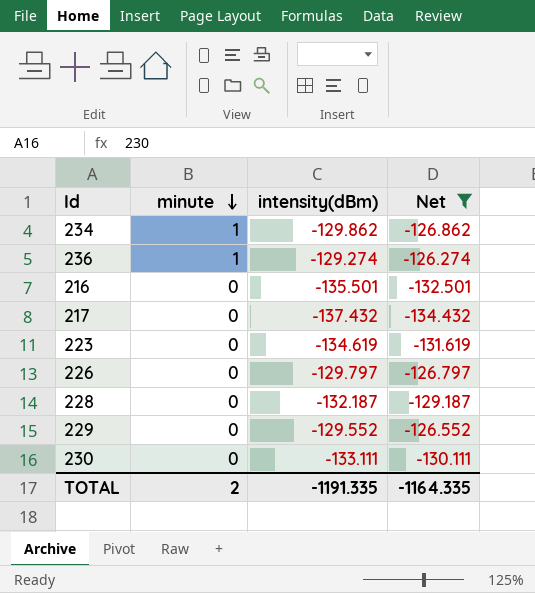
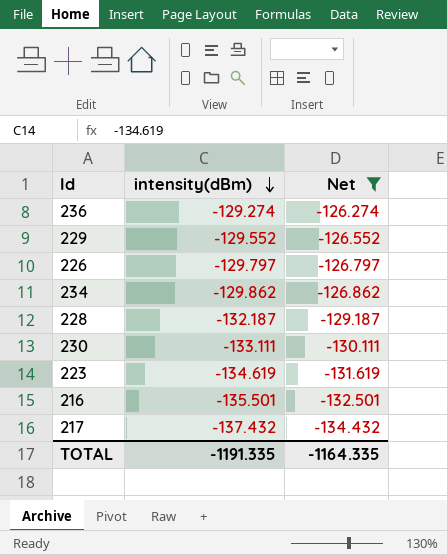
row order: minute descending -> intensity(dBm) descending
column minute | position: 2 -> none

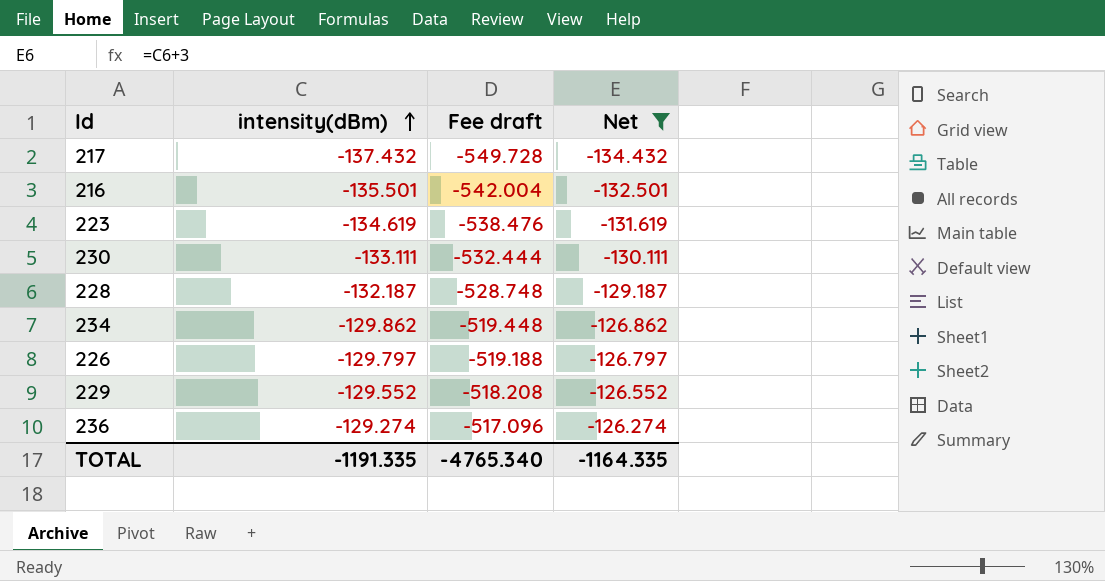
row order: intensity(dBm) descending -> intensity(dBm) ascending
column Fee draft | formula: none -> [intensity(dBm)] * 4

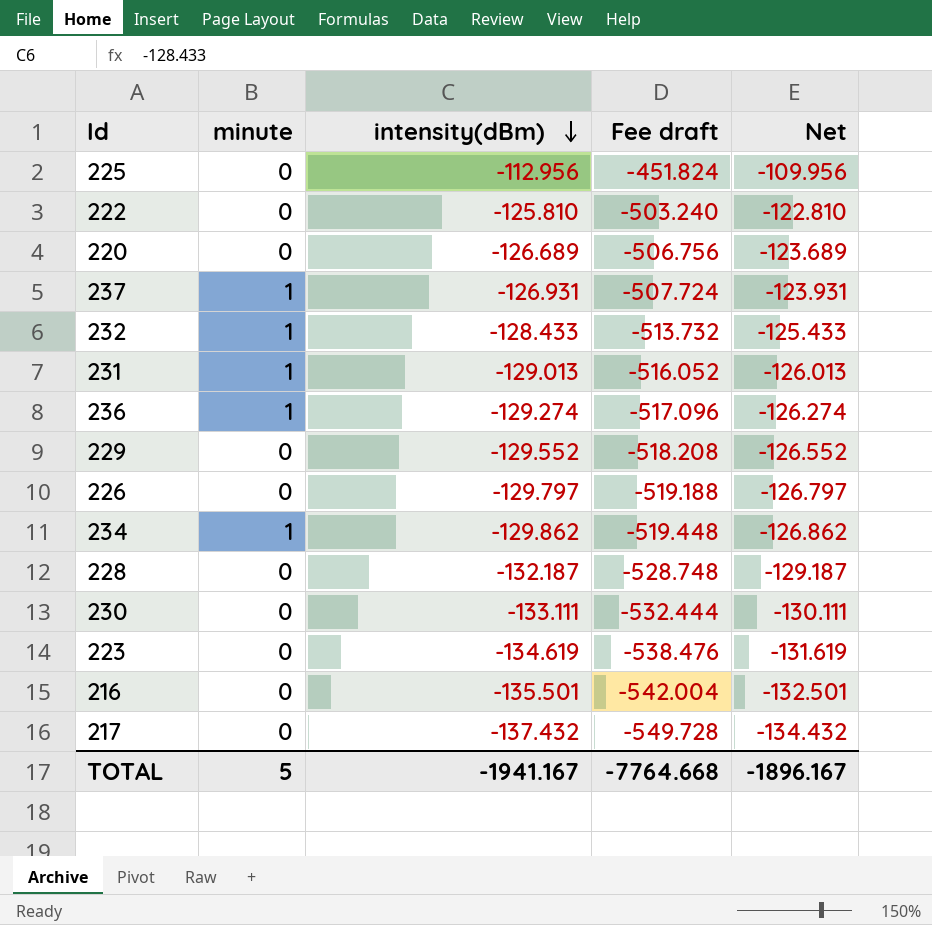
filter: Net <= -126.274 -> none
row order: intensity(dBm) ascending -> intensity(dBm) descending
column minute | position: none -> 2
TOTAL | intensity(dBm): -1191.335 -> -1941.167
TOTAL | Fee draft: -4765.340 -> -7764.668
TOTAL | Net: -1164.335 -> -1896.167

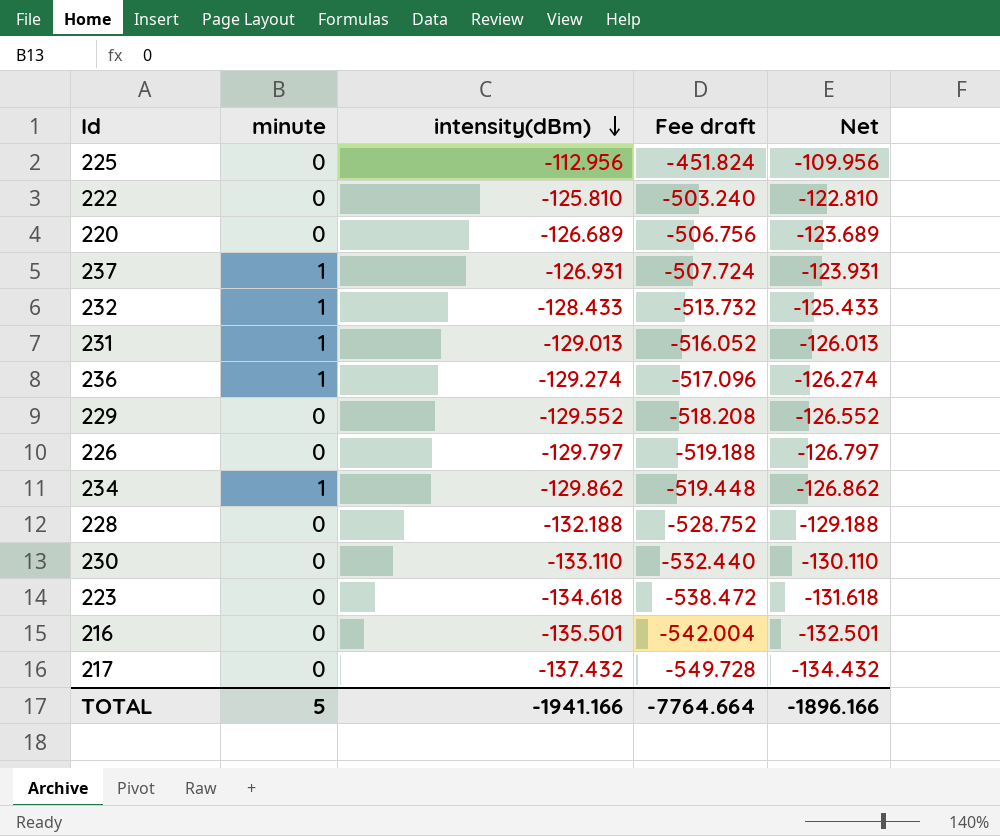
228 | intensity(dBm): -132.187 -> -132.188
228 | Fee draft: -528.748 -> -528.752
228 | Net: -129.187 -> -129.188
230 | intensity(dBm): -133.111 -> -133.110
230 | Fee draft: -532.444 -> -532.440
230 | Net: -130.111 -> -130.110
223 | intensity(dBm): -134.619 -> -134.618
223 | Fee draft: -538.476 -> -538.472
223 | Net: -131.619 -> -131.618
TOTAL | intensity(dBm): -1941.167 -> -1941.166
TOTAL | Fee draft: -7764.668 -> -7764.664
TOTAL | Net: -1896.167 -> -1896.166

